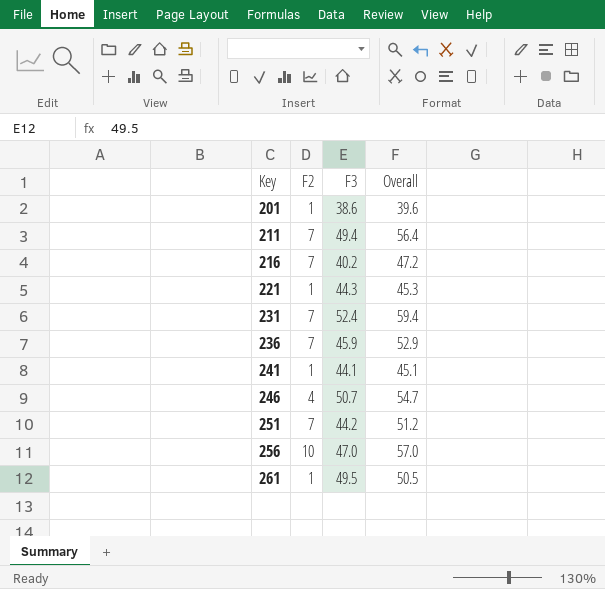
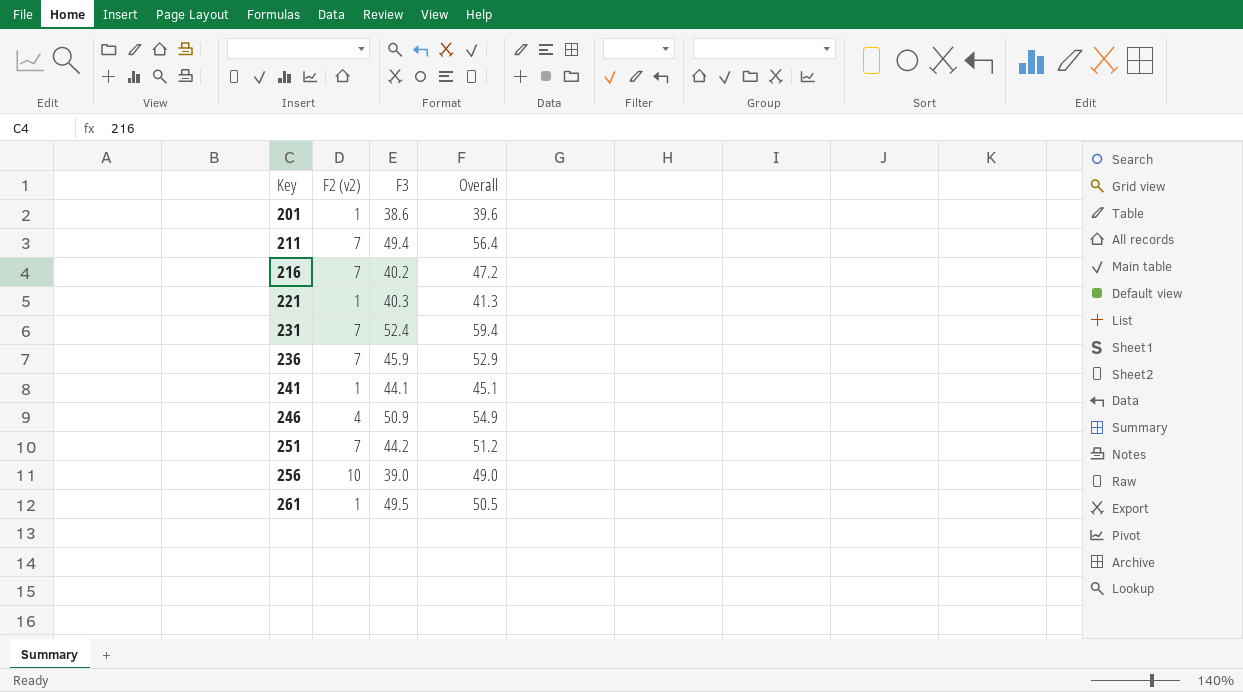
column name: F2 -> F2 (v2)
221 | F3: 44.3 -> 40.3
221 | Overall: 45.3 -> 41.3
246 | F3: 50.7 -> 50.9
246 | Overall: 54.7 -> 54.9
256 | F3: 47.0 -> 39.0
256 | Overall: 57.0 -> 49.0

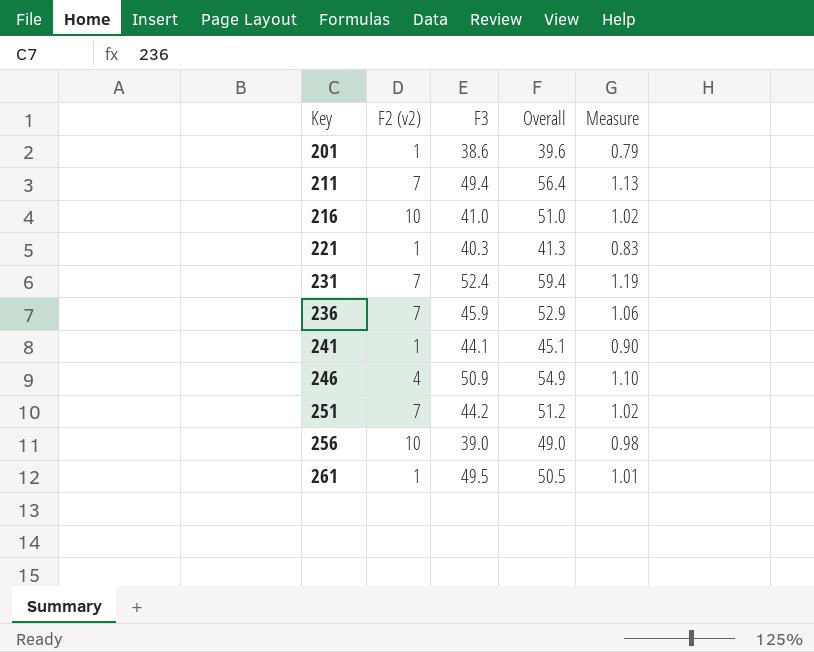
column Measure | formula: none -> [Overall] * 0.02
216 | F2 (v2): 7 -> 10
216 | F3: 40.2 -> 41.0
216 | Overall: 47.2 -> 51.0

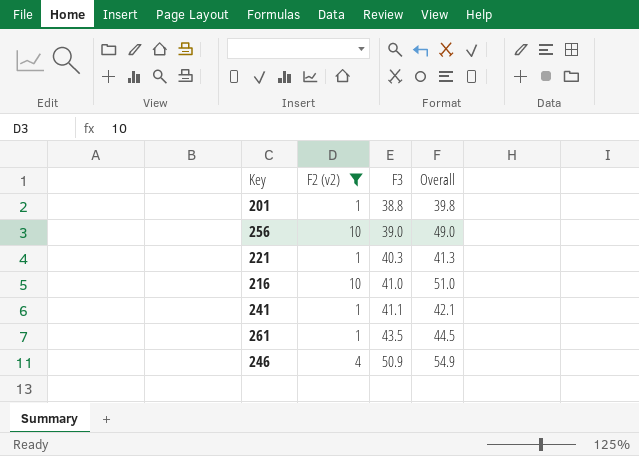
filter: none -> F2 (v2) != 7
row order: Key ascending -> F3 ascending
column Measure | formula: [Overall] * 0.02 -> none
201 | F3: 38.6 -> 38.8
201 | Overall: 39.6 -> 39.8
241 | F3: 44.1 -> 41.1
241 | Overall: 45.1 -> 42.1
261 | F3: 49.5 -> 43.5
261 | Overall: 50.5 -> 44.5

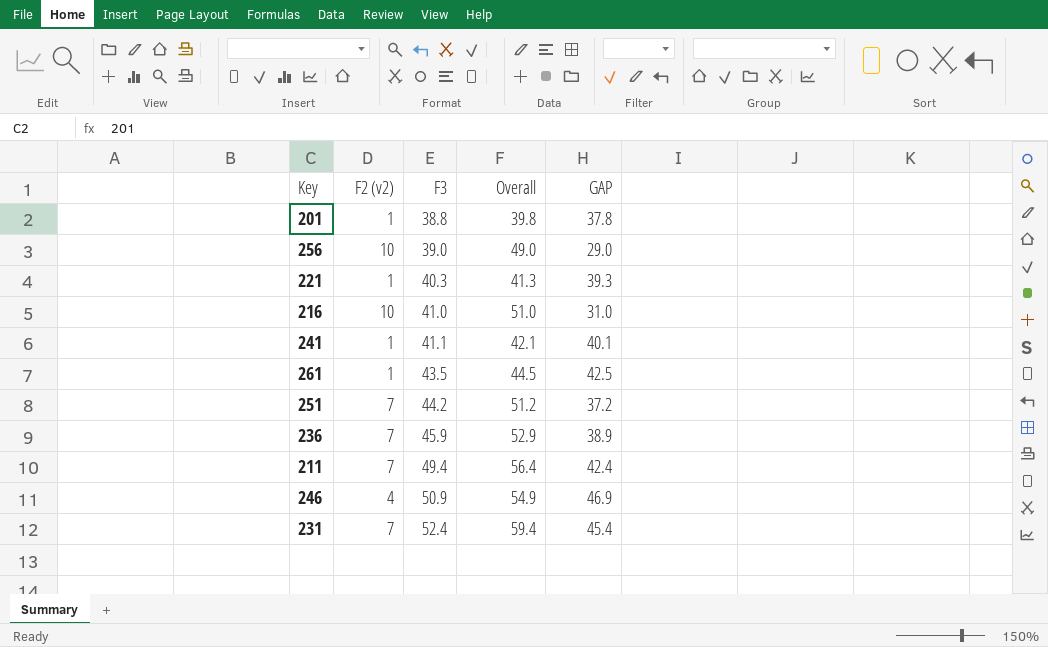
filter: F2 (v2) != 7 -> none
column GAP | formula: none -> [F3] - [F2 (v2)]

